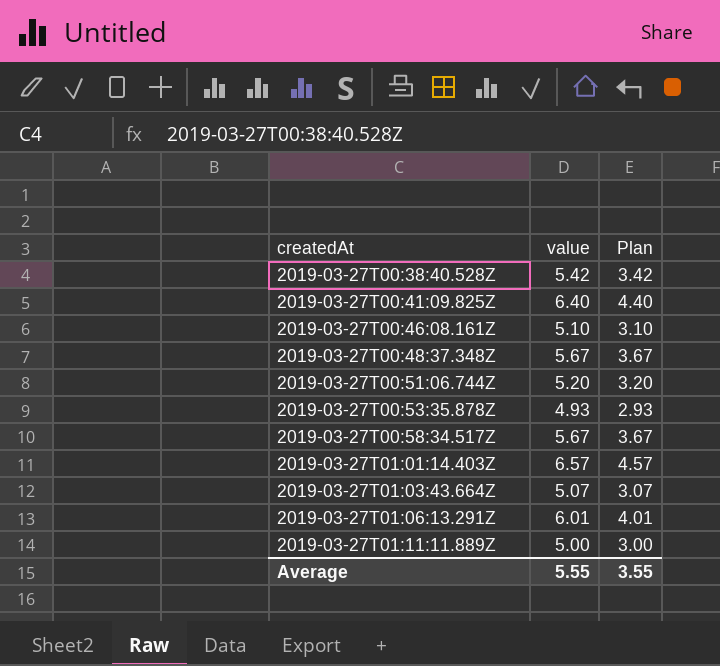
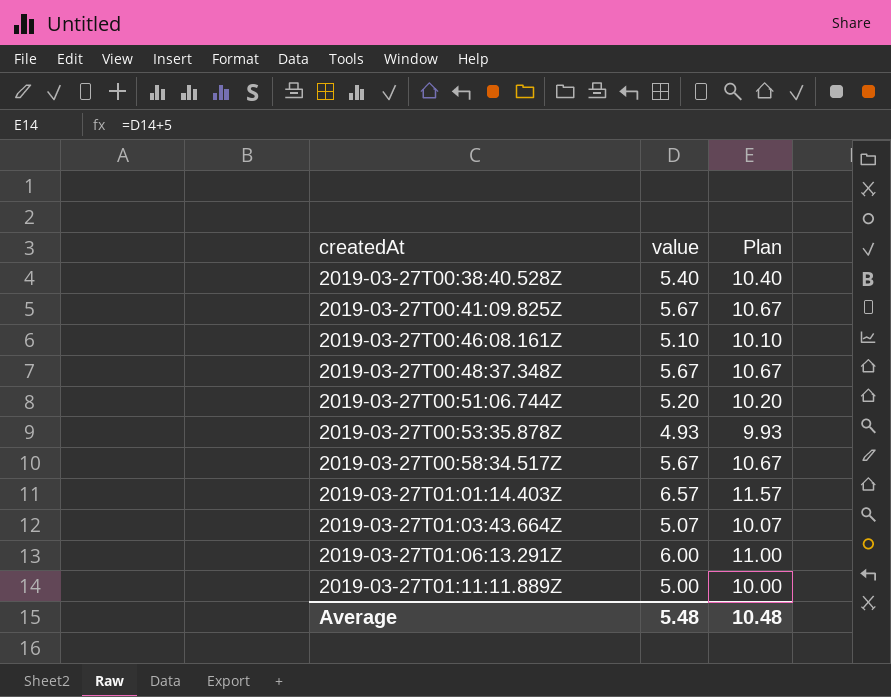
column Plan | formula: [value] - 2 -> [value] + 5
2019-03-27T00:38:40.528Z | value: 5.42 -> 5.40
2019-03-27T00:41:09.825Z | value: 6.40 -> 5.67
2019-03-27T01:06:13.291Z | value: 6.01 -> 6.00
Average | value: 5.55 -> 5.48
Average | Plan: 3.55 -> 10.48

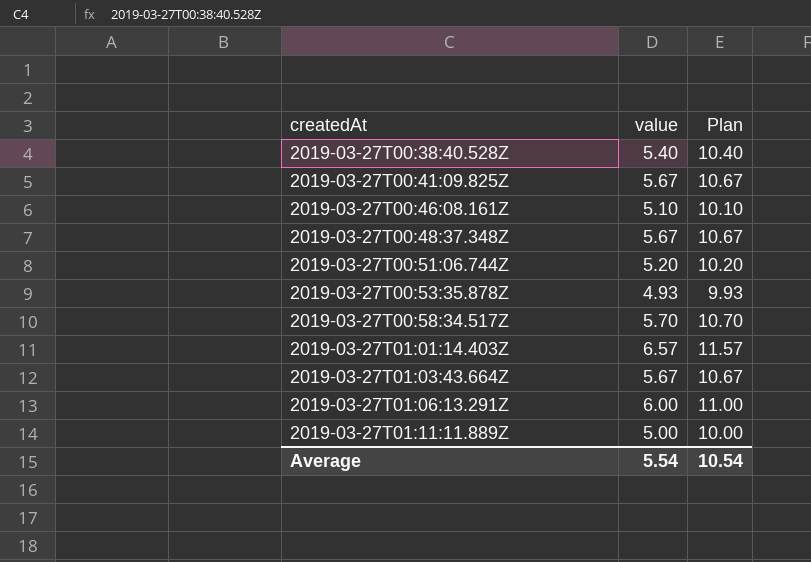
2019-03-27T00:58:34.517Z | value: 5.67 -> 5.70
2019-03-27T00:58:34.517Z | Plan: 10.67 -> 10.70
2019-03-27T01:03:43.664Z | value: 5.07 -> 5.67
2019-03-27T01:03:43.664Z | Plan: 10.07 -> 10.67
Average | value: 5.48 -> 5.54
Average | Plan: 10.48 -> 10.54

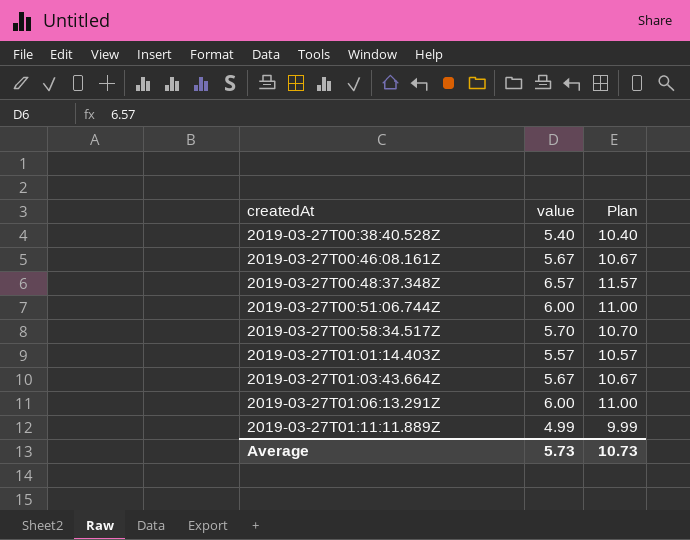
row 2019-03-27T00:41:09.825Z: 5.67 | 10.67 -> none
row 2019-03-27T00:53:35.878Z: 4.93 | 9.93 -> none
2019-03-27T00:46:08.161Z | value: 5.10 -> 5.67
2019-03-27T00:46:08.161Z | Plan: 10.10 -> 10.67
2019-03-27T00:48:37.348Z | value: 5.67 -> 6.57
2019-03-27T00:48:37.348Z | Plan: 10.67 -> 11.57
2019-03-27T00:51:06.744Z | value: 5.20 -> 6.00
2019-03-27T00:51:06.744Z | Plan: 10.20 -> 11.00
2019-03-27T01:01:14.403Z | value: 6.57 -> 5.57
2019-03-27T01:01:14.403Z | Plan: 11.57 -> 10.57
2019-03-27T01:11:11.889Z | value: 5.00 -> 4.99
2019-03-27T01:11:11.889Z | Plan: 10.00 -> 9.99
Average | value: 5.54 -> 5.73
Average | Plan: 10.54 -> 10.73

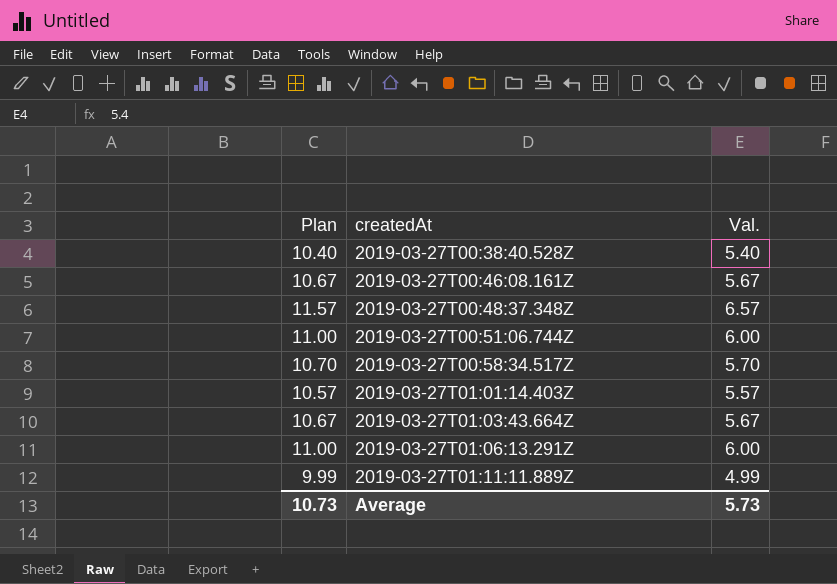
column Plan | position: 3 -> 1
column name: value -> Val.

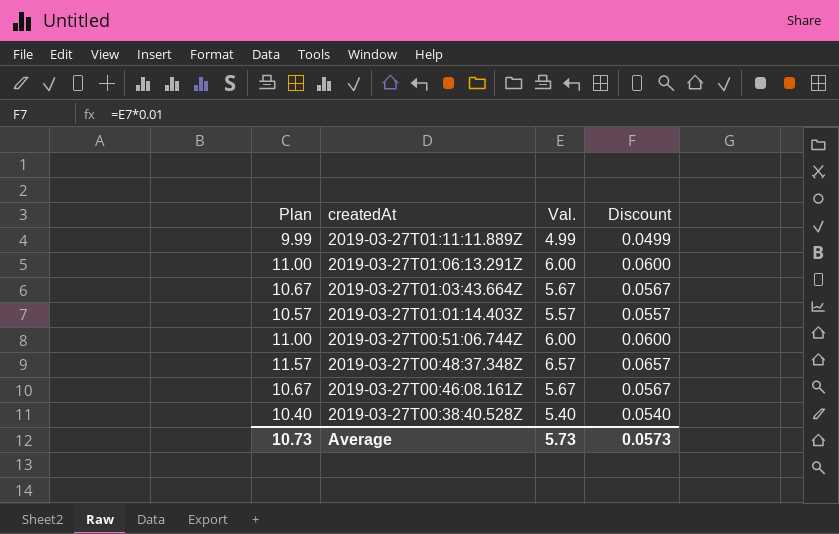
row order: createdAt ascending -> createdAt descending
column Discount | formula: none -> [Val.] * 0.01
row 2019-03-27T00:58:34.517Z: 10.70 | 5.70 -> none

